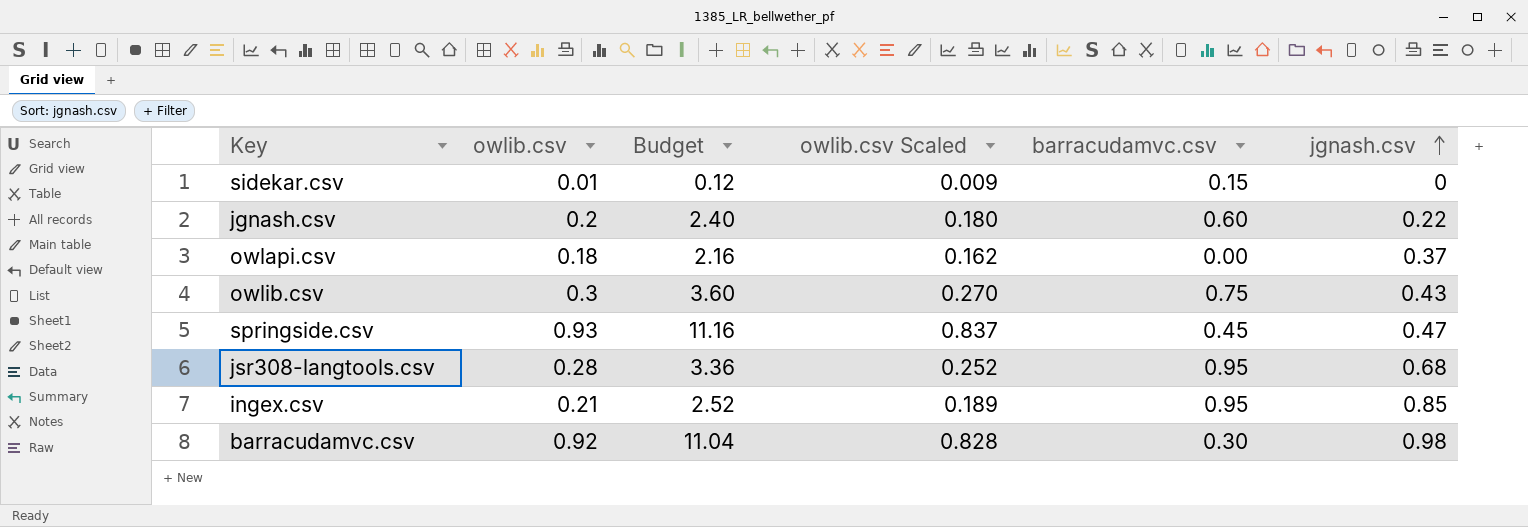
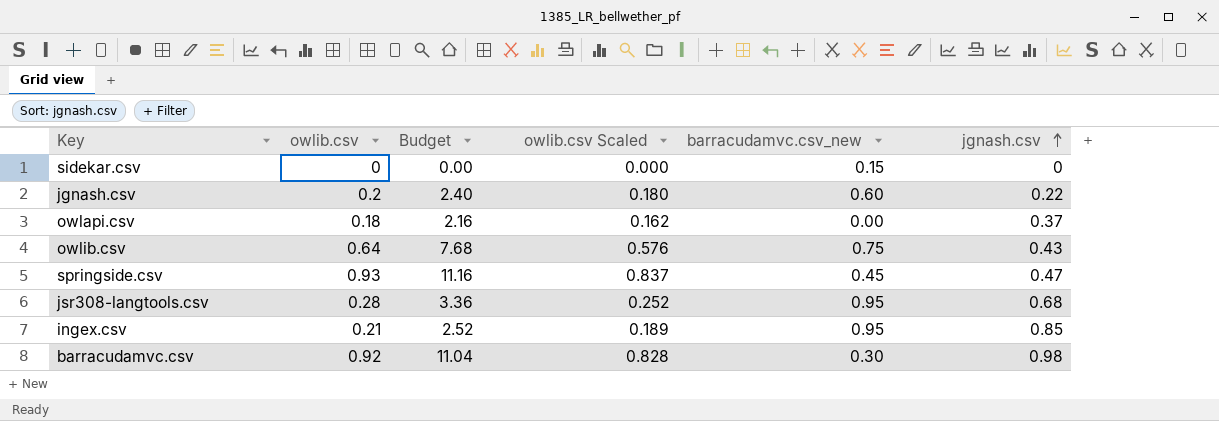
column name: barracudamvc.csv -> barracudamvc.csv_new
sidekar.csv | owlib.csv: 0.01 -> 0
sidekar.csv | Budget: 0.12 -> 0.00
sidekar.csv | owlib.csv Scaled: 0.009 -> 0.000
owlib.csv | owlib.csv: 0.3 -> 0.64
owlib.csv | Budget: 3.60 -> 7.68
owlib.csv | owlib.csv Scaled: 0.270 -> 0.576

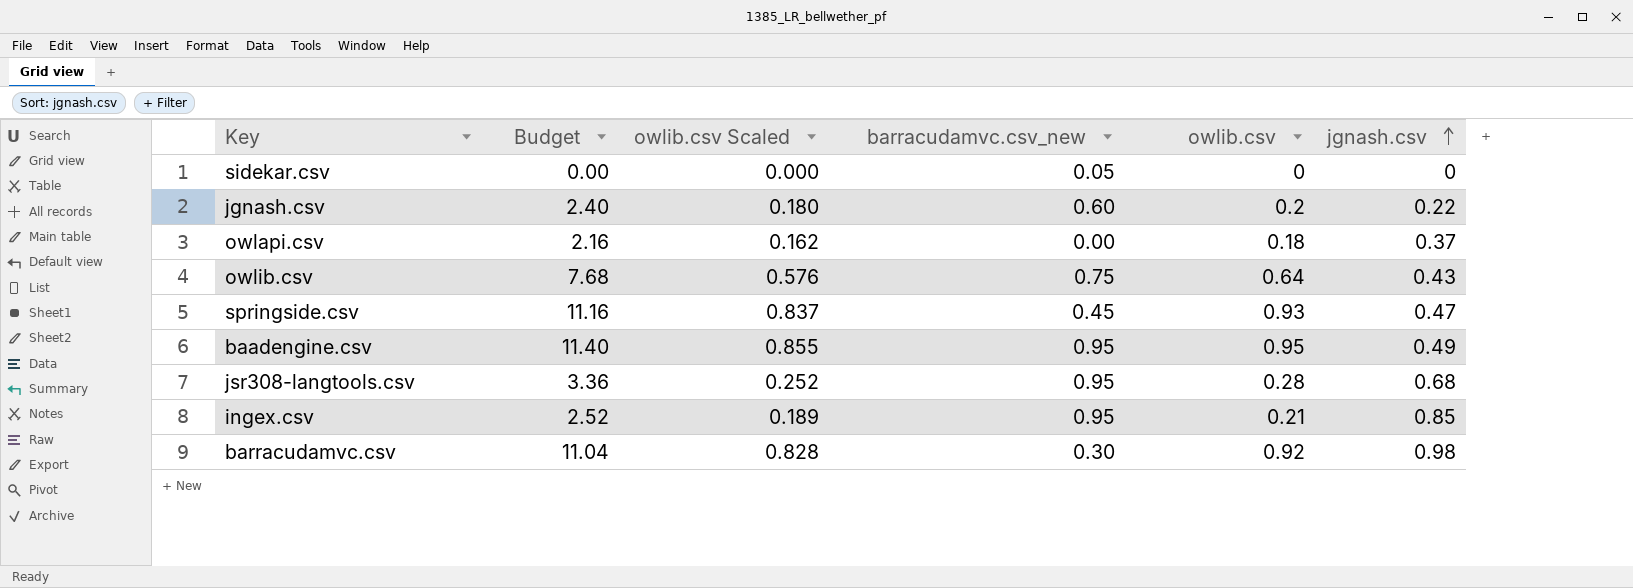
column owlib.csv | position: 2 -> 5
sidekar.csv | barracudamvc.csv_new: 0.15 -> 0.05
row baadengine.csv: none -> 11.40 | 0.855 | 0.95 | 0.95 | 0.49

